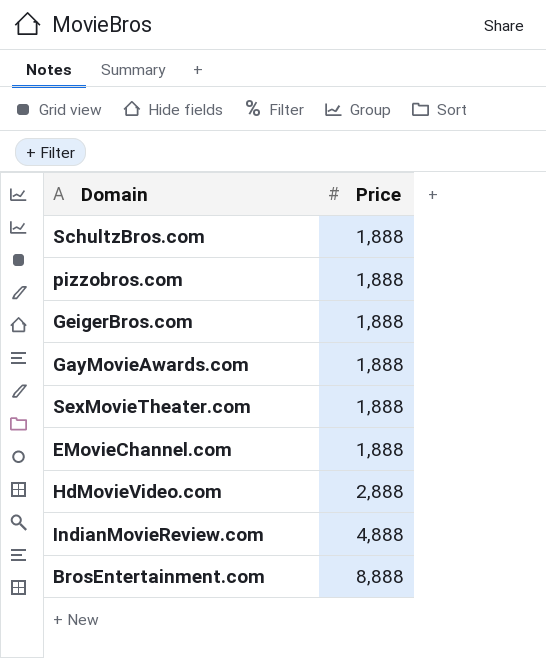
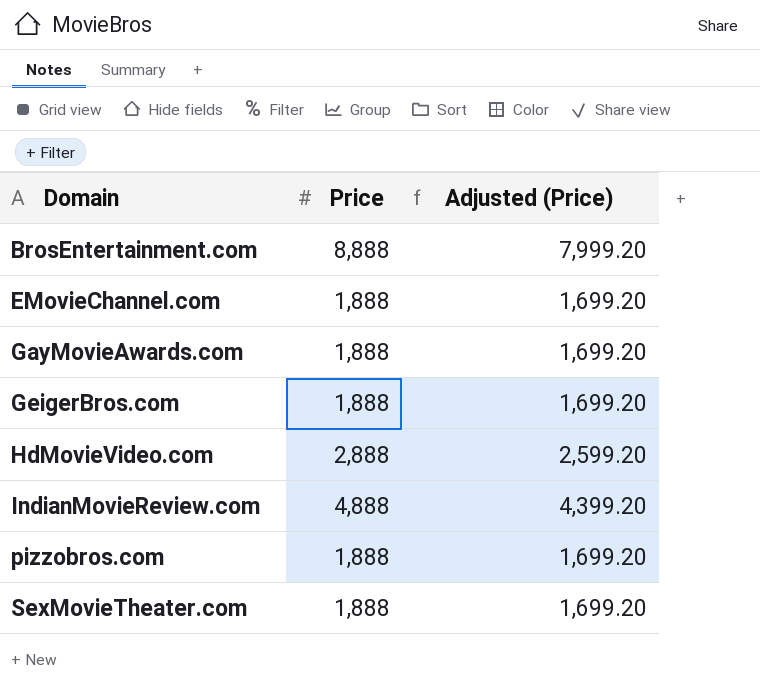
row order: Price ascending -> Domain ascending
column Adjusted (Price) | formula: none -> [Price] * 0.9
row SchultzBros.com: 1,888 -> none

